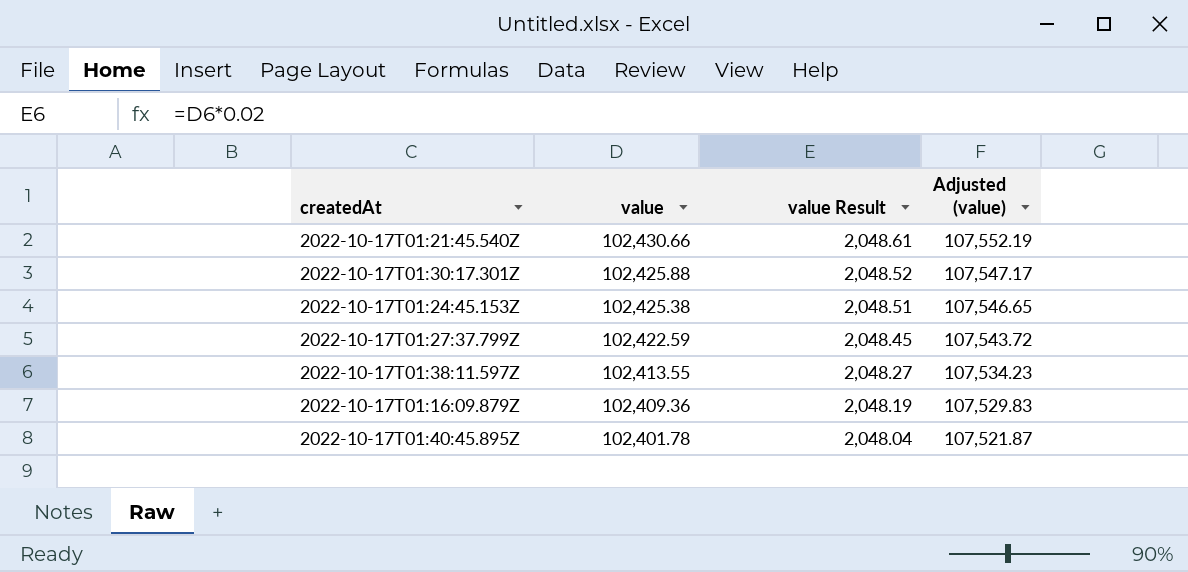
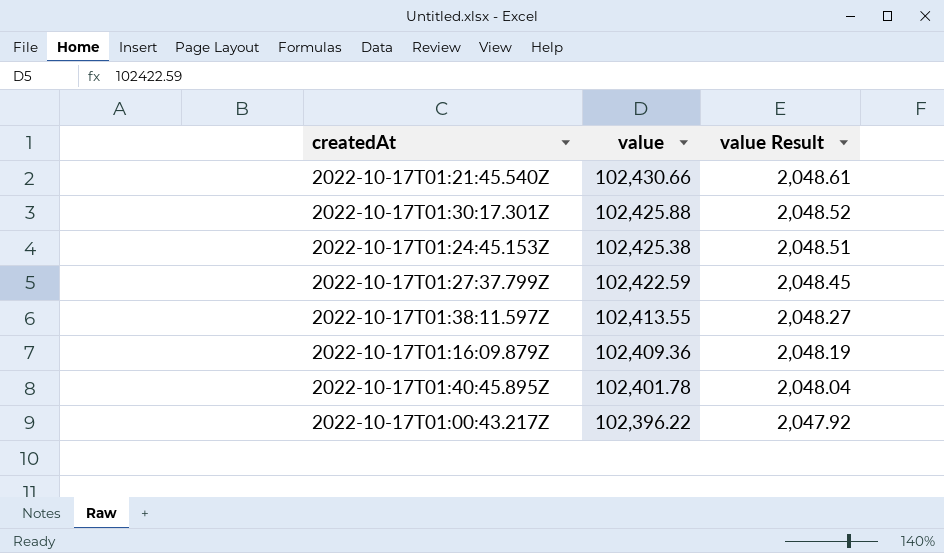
column Adjusted (value) | formula: [value] * 1.05 -> none
row 2022-10-17T01:00:43.217Z: none -> 102,396.22 | 2,047.92

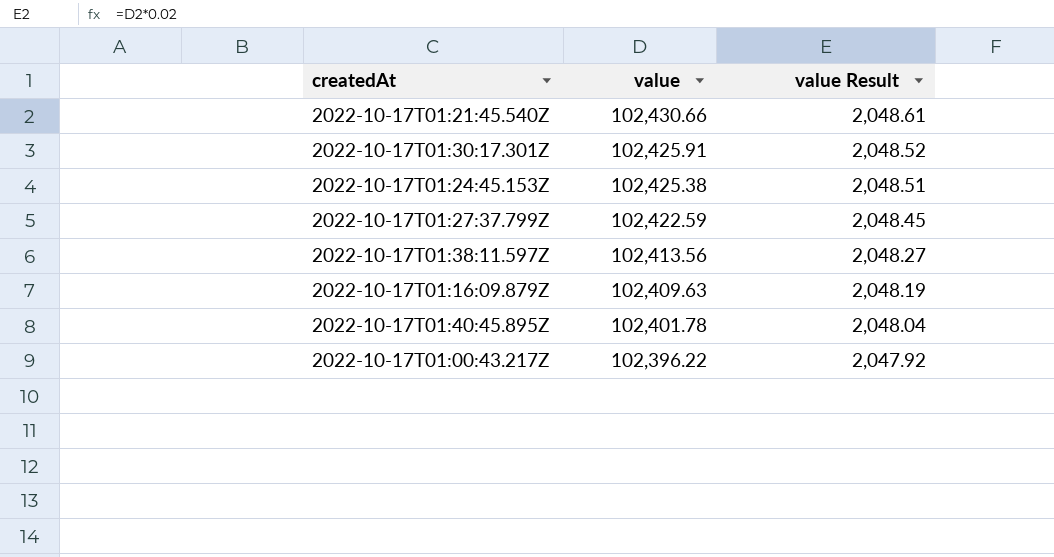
2022-10-17T01:30:17.301Z | value: 102,425.88 -> 102,425.91
2022-10-17T01:38:11.597Z | value: 102,413.55 -> 102,413.56
2022-10-17T01:16:09.879Z | value: 102,409.36 -> 102,409.63

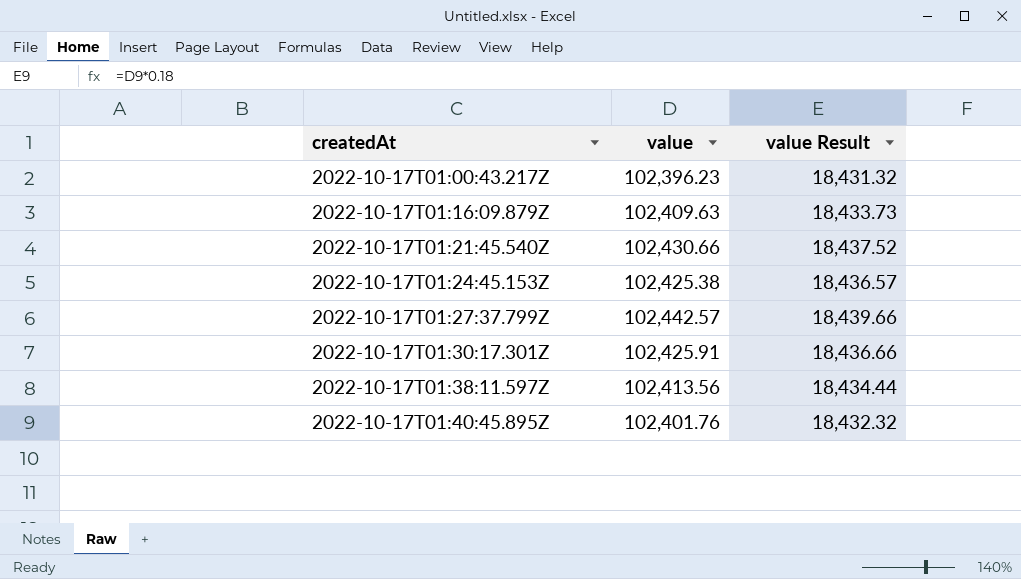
row order: value descending -> createdAt ascending
column value Result | formula: [value] * 0.02 -> [value] * 0.18
2022-10-17T01:00:43.217Z | value: 102,396.22 -> 102,396.23
2022-10-17T01:27:37.799Z | value: 102,422.59 -> 102,442.57
2022-10-17T01:40:45.895Z | value: 102,401.78 -> 102,401.76

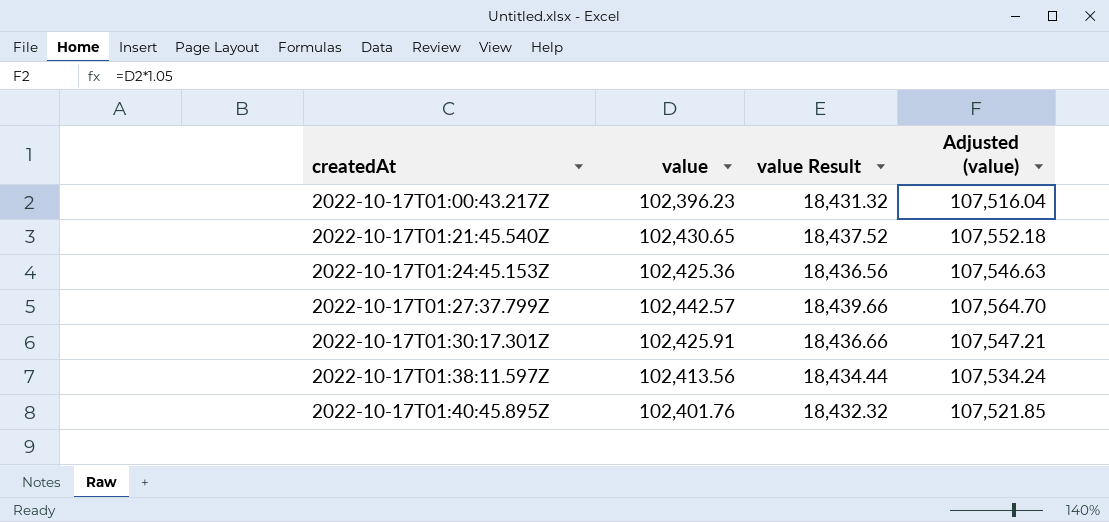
column Adjusted (value) | formula: none -> [value] * 1.05
row 2022-10-17T01:16:09.879Z: 102,409.63 | 18,433.73 -> none
2022-10-17T01:21:45.540Z | value: 102,430.66 -> 102,430.65
2022-10-17T01:24:45.153Z | value: 102,425.38 -> 102,425.36
2022-10-17T01:24:45.153Z | value Result: 18,436.57 -> 18,436.56

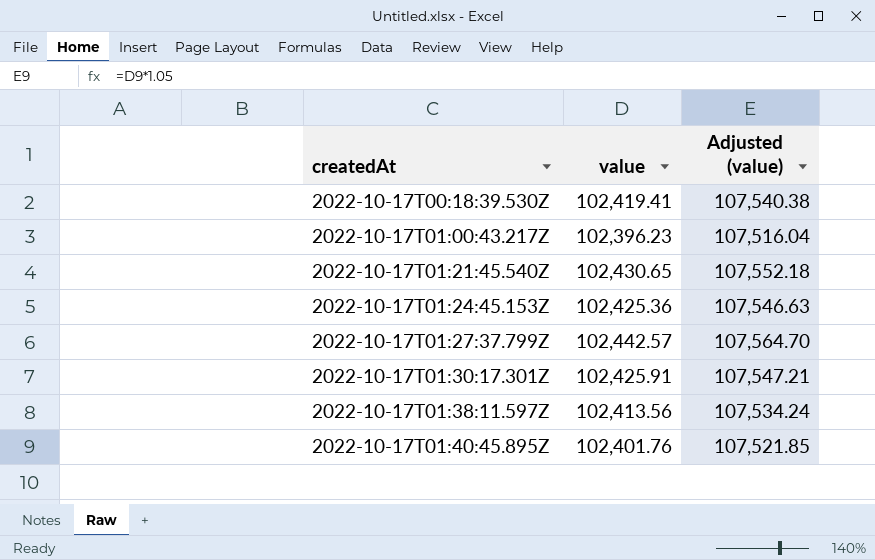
column value Result | formula: [value] * 0.18 -> none
row 2022-10-17T00:18:39.530Z: none -> 102,419.41 | 107,540.38

